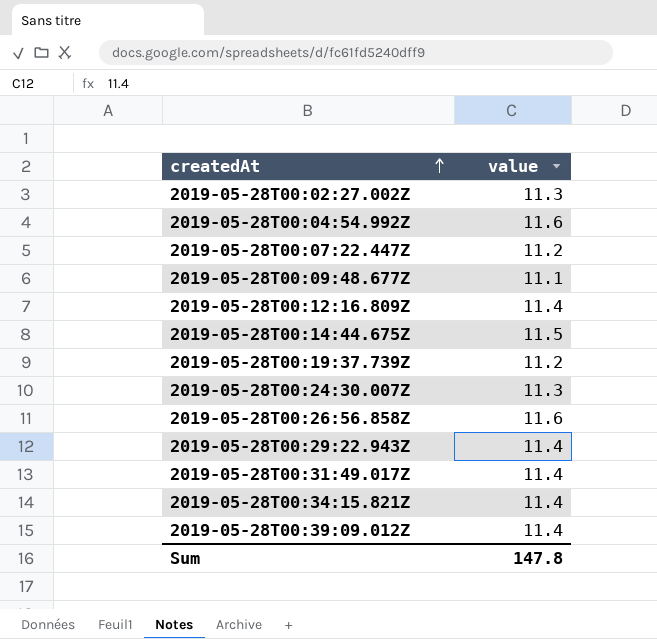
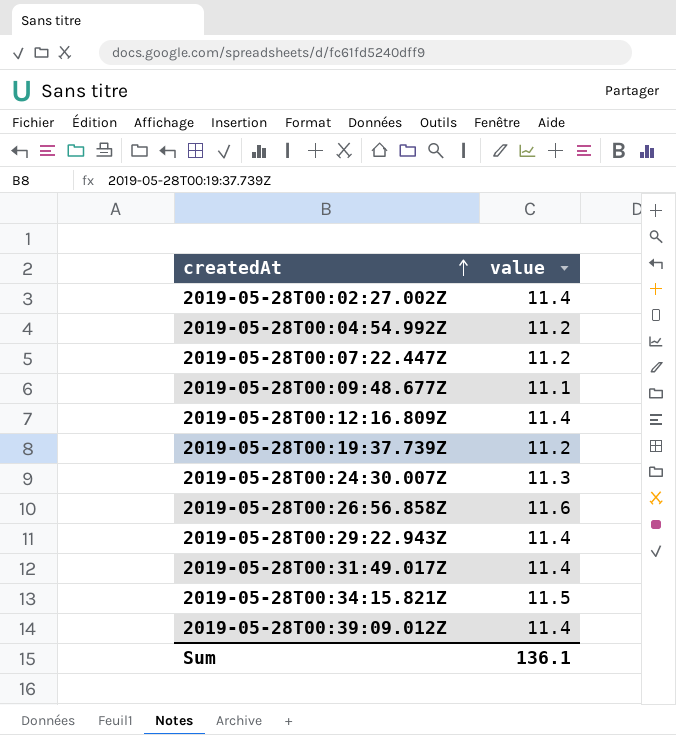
row 2019-05-28T00:14:44.675Z: 11.5 -> none
2019-05-28T00:02:27.002Z | value: 11.3 -> 11.4
2019-05-28T00:04:54.992Z | value: 11.6 -> 11.2
2019-05-28T00:34:15.821Z | value: 11.4 -> 11.5
Sum | value: 147.8 -> 136.1

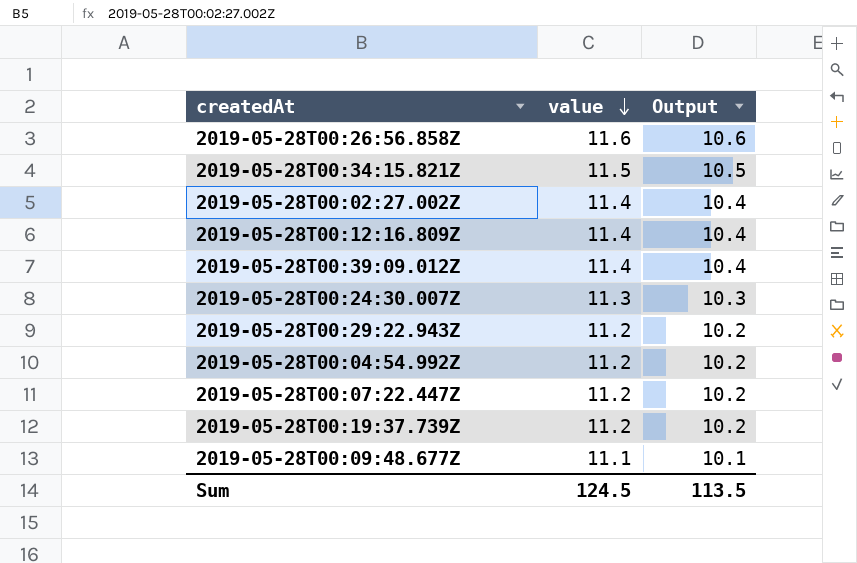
row order: createdAt ascending -> value descending
column Output | formula: none -> [value] - 1
row 2019-05-28T00:31:49.017Z: 11.4 -> none
2019-05-28T00:29:22.943Z | value: 11.4 -> 11.2
Sum | value: 136.1 -> 124.5

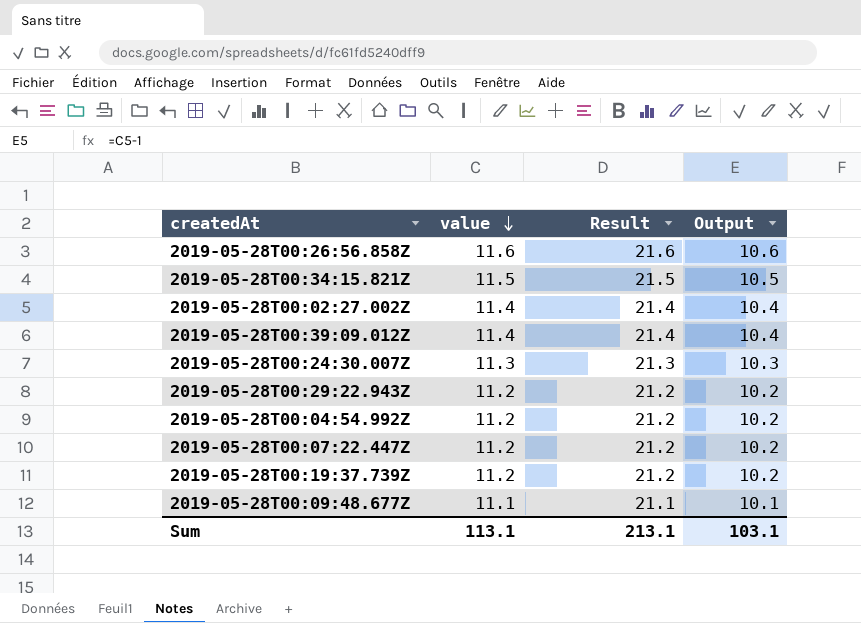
column Result | formula: none -> [value] + 10
row 2019-05-28T00:12:16.809Z: 11.4 | 10.4 -> none
Sum | value: 124.5 -> 113.1
Sum | Output: 113.5 -> 103.1

